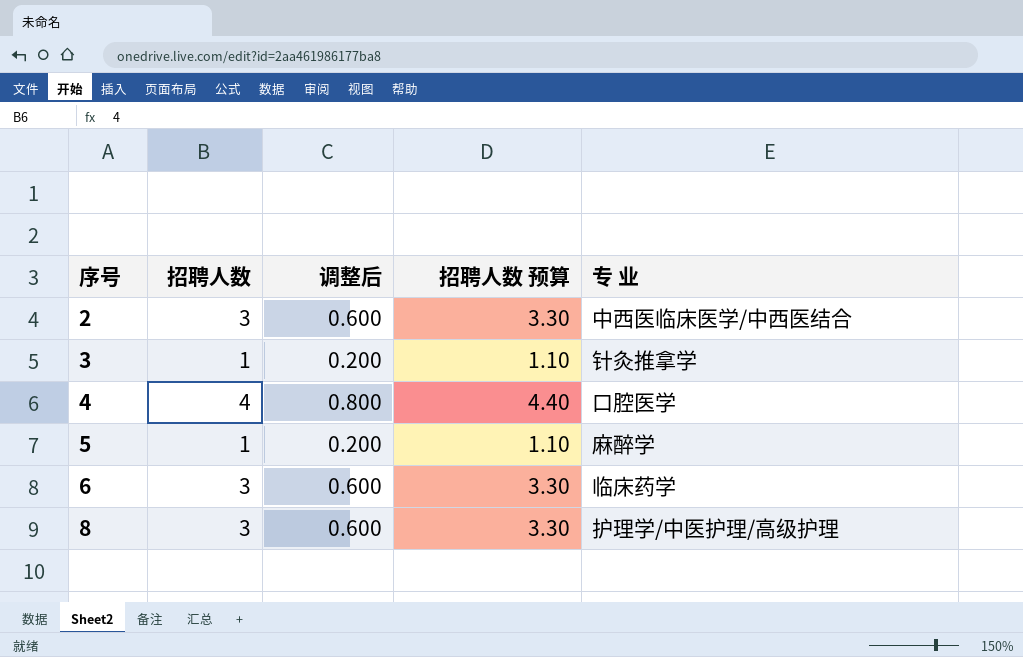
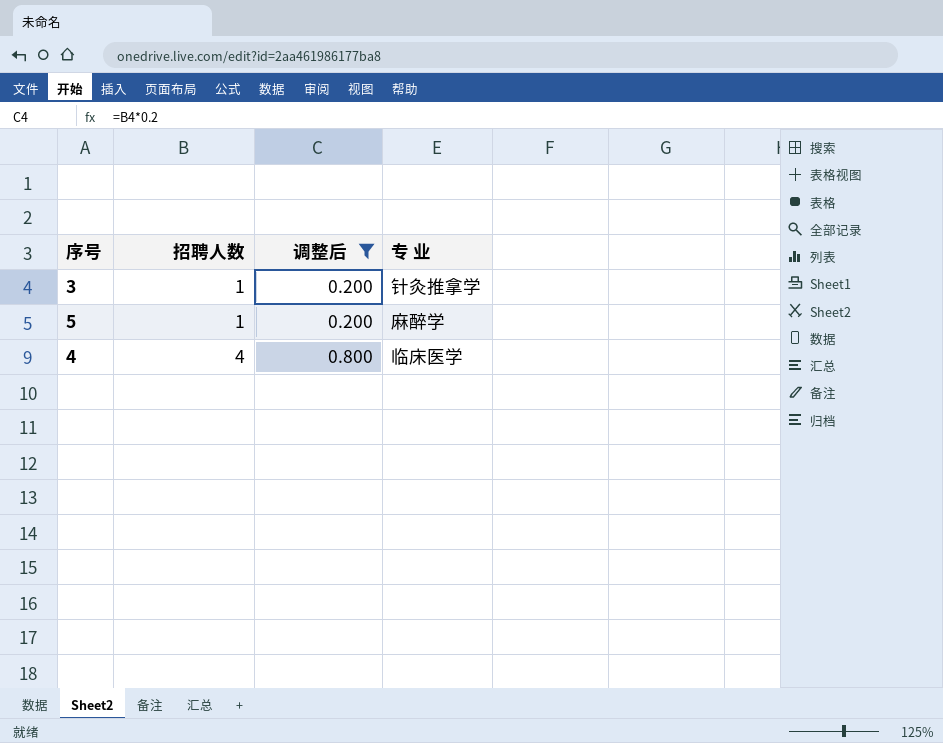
filter: none -> 调整后 != 0.600
row order: 序号 ascending -> 招聘人数 ascending
column 招聘人数 预算 | formula: [招聘人数] * 1.1 -> none
4 | 专 业: 口腔医学 -> 临床医学

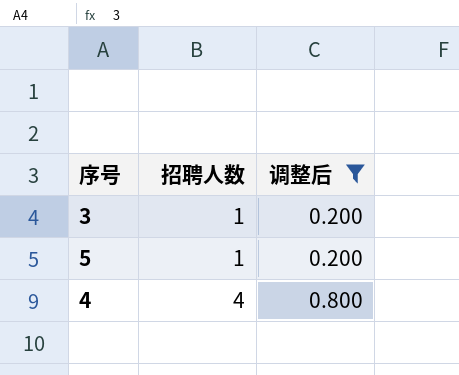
column 专 业 | position: 4 -> none

